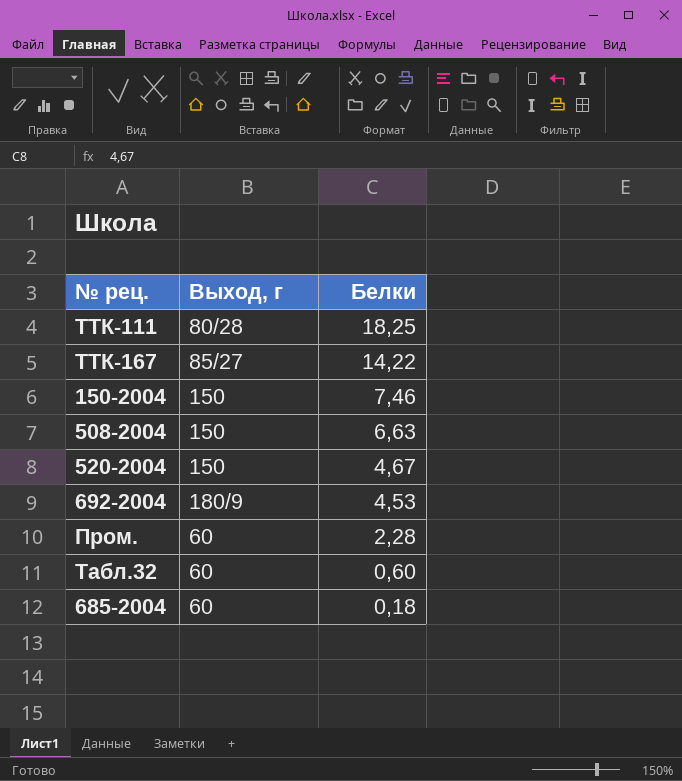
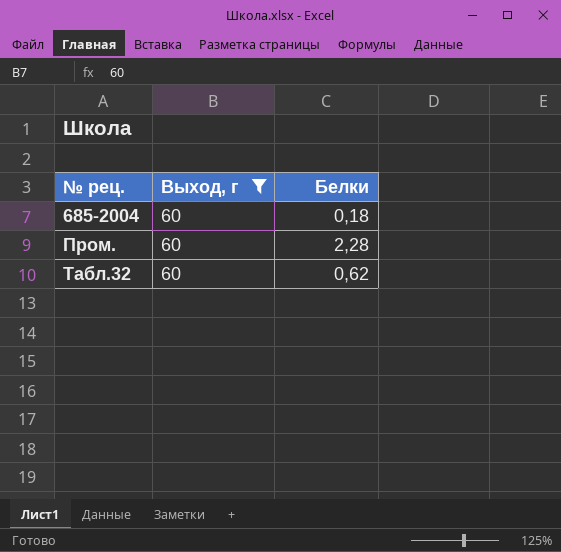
filter: none -> Выход, г = 60
row order: Белки descending -> № рец. ascending
Табл.32 | Белки: 0,60 -> 0,62

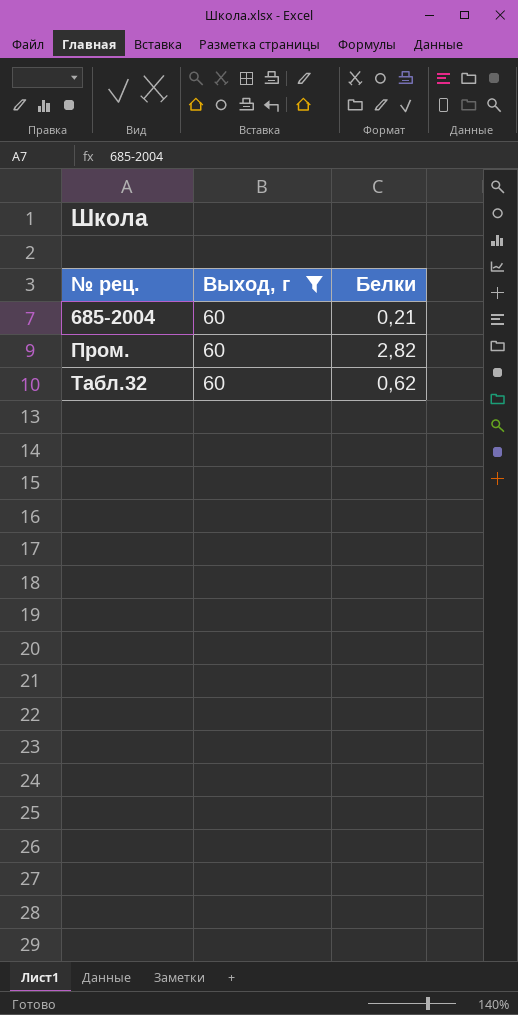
685-2004 | Белки: 0,18 -> 0,21
Пром. | Белки: 2,28 -> 2,82

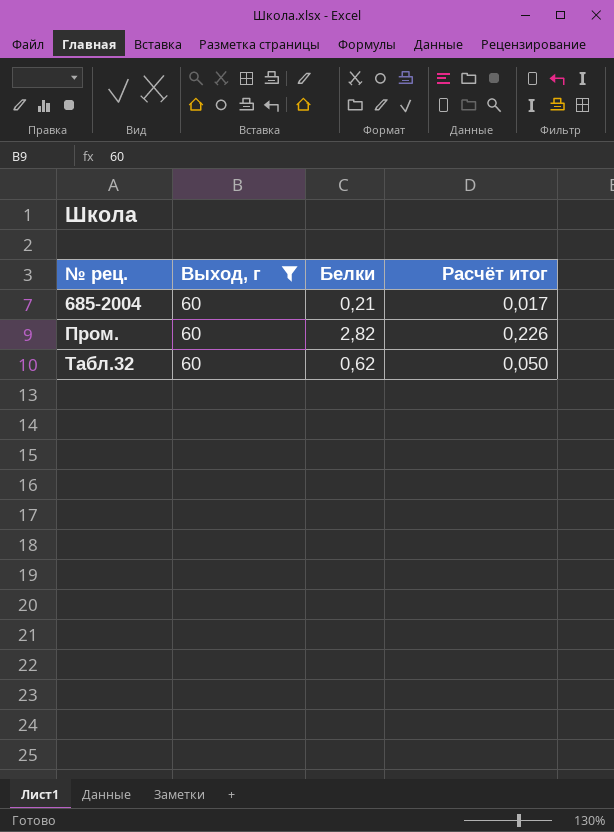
column Расчёт итог | formula: none -> [Белки] * 0,08

